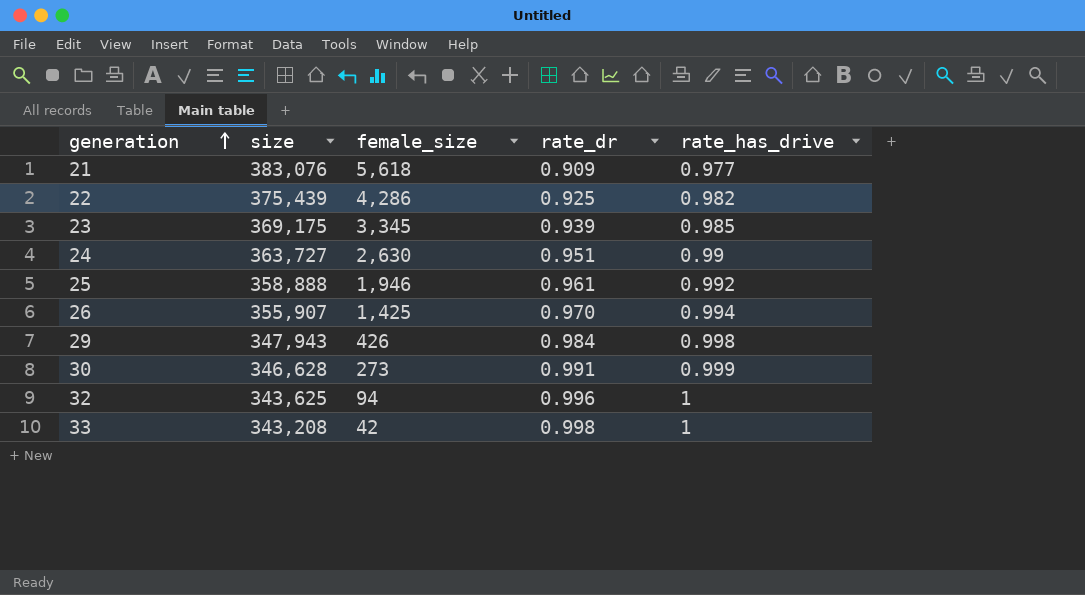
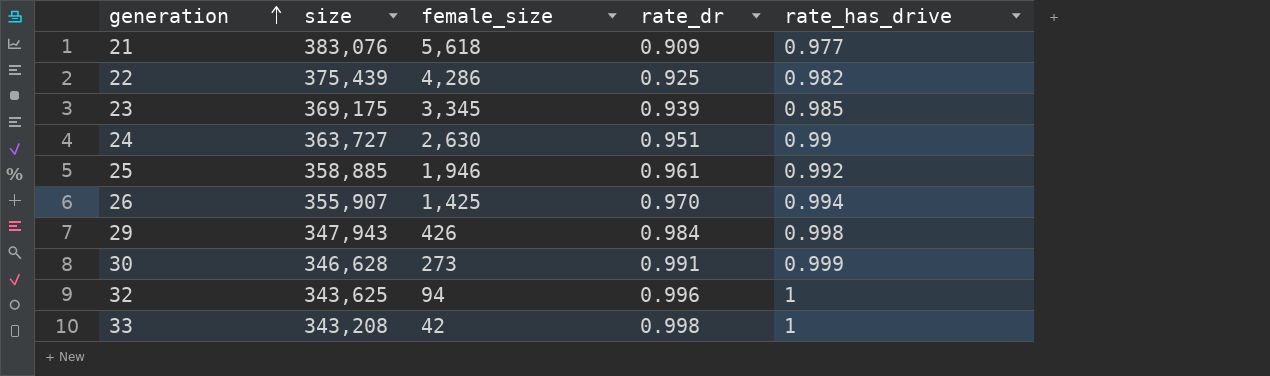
25 | size: 358,888 -> 358,885

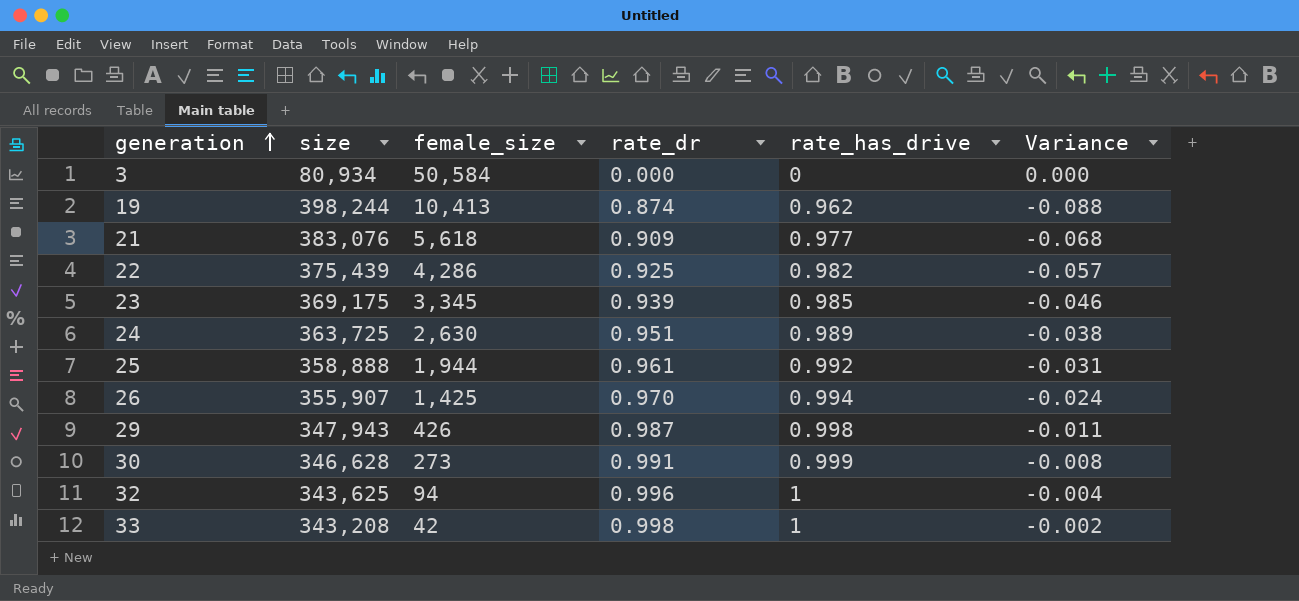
column Variance | formula: none -> [rate_dr] - [rate_has_drive]
row 3: none -> 80,934 | 50,584 | 0.000 | 0 | 0.000
row 19: none -> 398,244 | 10,413 | 0.874 | 0.962 | -0.088
24 | size: 363,727 -> 363,725
24 | rate_has_drive: 0.99 -> 0.989
25 | size: 358,885 -> 358,888
25 | female_size: 1,946 -> 1,944
29 | rate_dr: 0.984 -> 0.987

